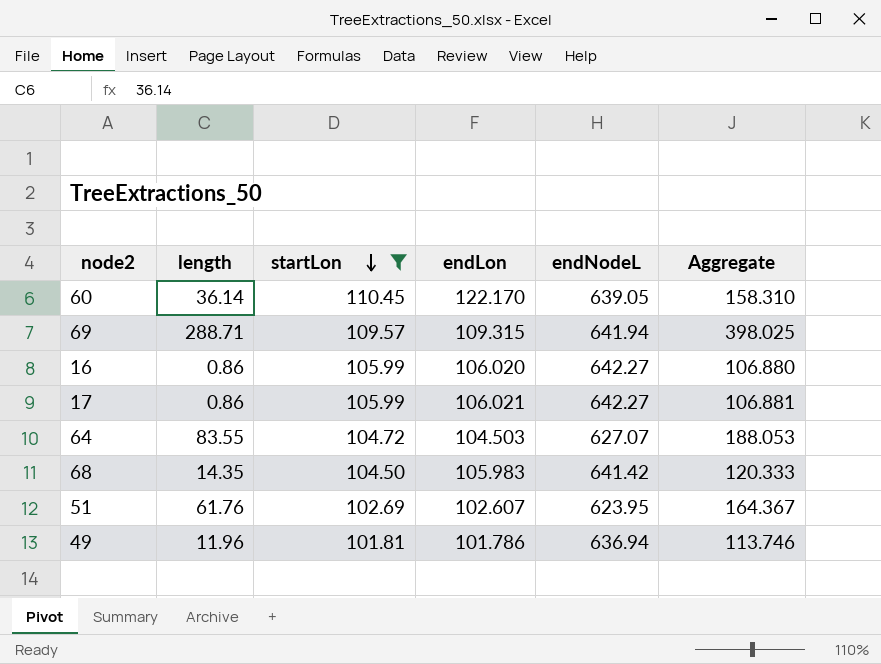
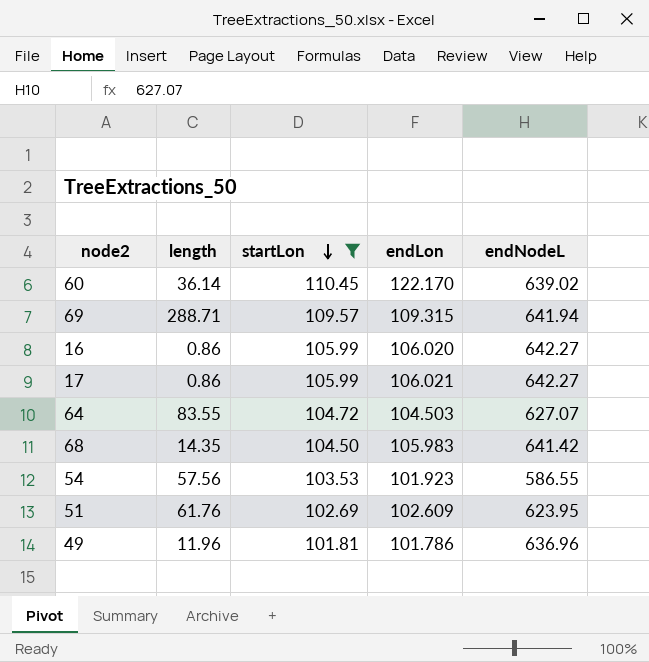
column Aggregate | formula: [length] + [endLon] -> none
60 | endNodeL: 639.05 -> 639.02
row 54: none -> 57.56 | 103.53 | 101.923 | 586.55
51 | endLon: 102.607 -> 102.609
49 | endNodeL: 636.94 -> 636.96

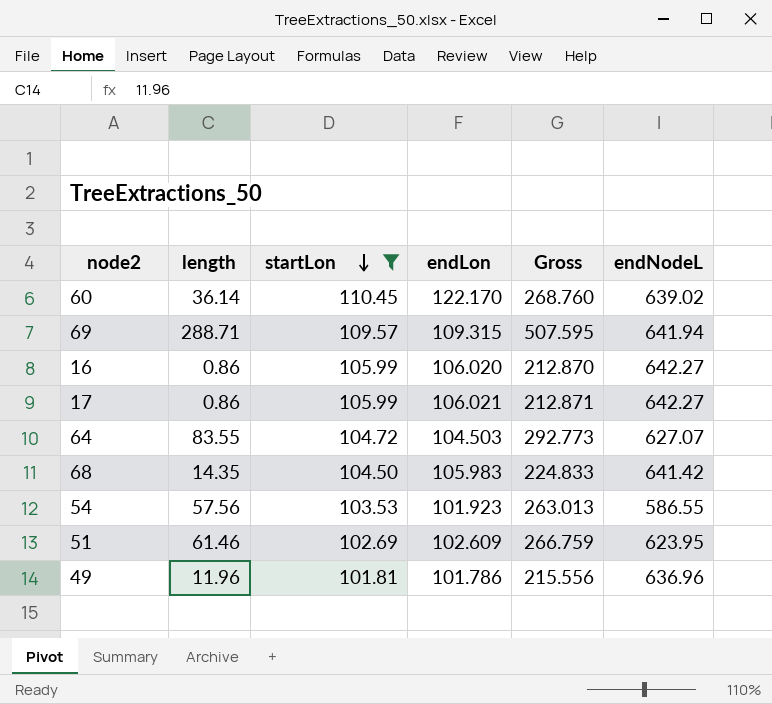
column Gross | formula: none -> [length] + [startLon] + [endLon]
51 | length: 61.76 -> 61.46

